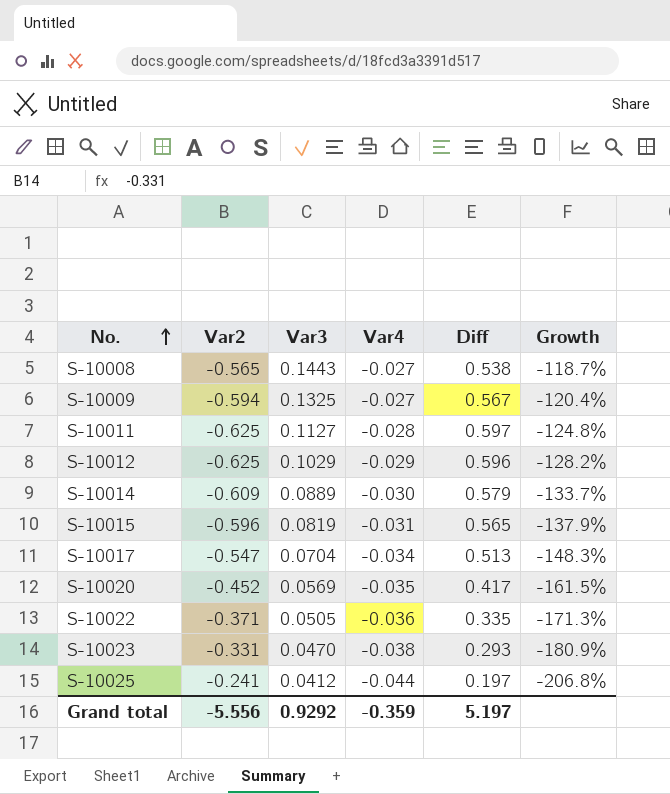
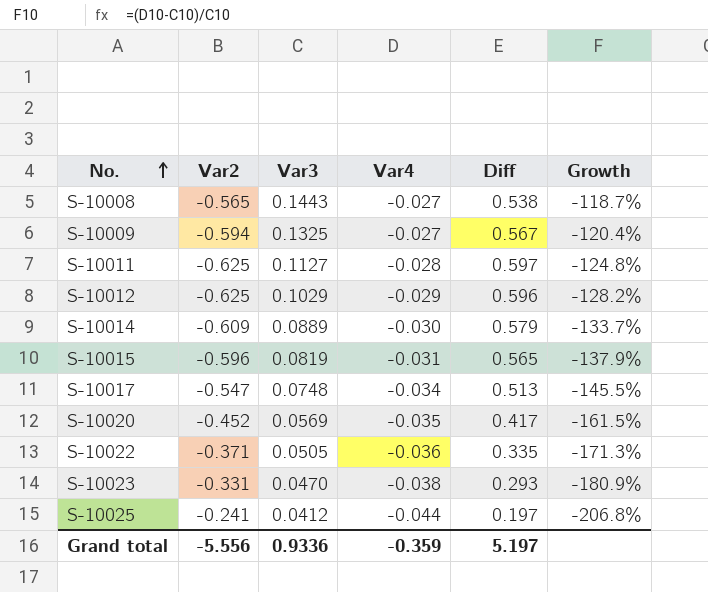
S-10017 | Var3: 0.0704 -> 0.0748
S-10017 | Growth: -148.3% -> -145.5%
Grand total | Var3: 0.9292 -> 0.9336

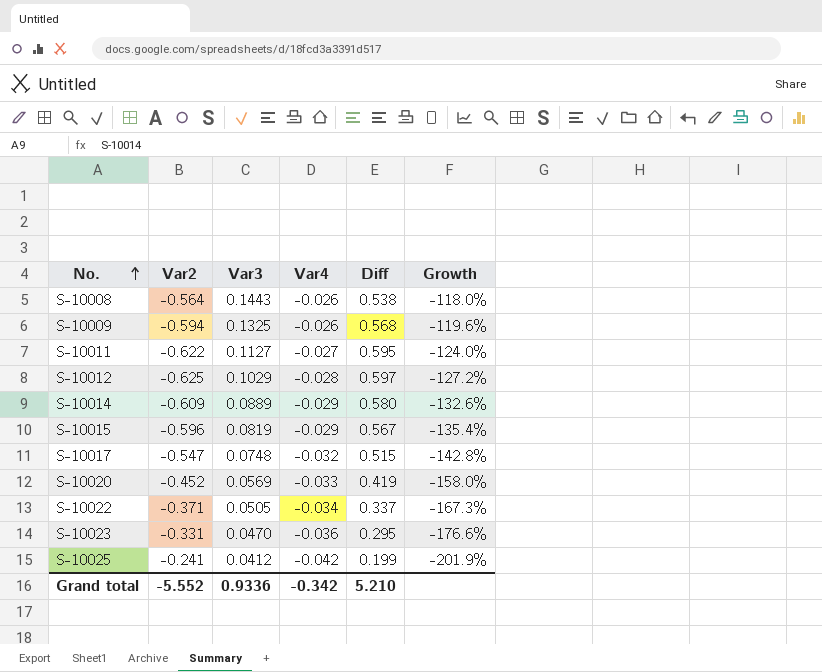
S-10008 | Var2: -0.565 -> -0.564
S-10008 | Var4: -0.027 -> -0.026
S-10008 | Growth: -118.7% -> -118.0%
S-10009 | Var4: -0.027 -> -0.026
S-10009 | Diff: 0.567 -> 0.568
S-10009 | Growth: -120.4% -> -119.6%
S-10011 | Var2: -0.625 -> -0.622
S-10011 | Var4: -0.028 -> -0.027
S-10011 | Diff: 0.597 -> 0.595
S-10011 | Growth: -124.8% -> -124.0%
S-10012 | Var4: -0.029 -> -0.028
S-10012 | Diff: 0.596 -> 0.597
S-10012 | Growth: -128.2% -> -127.2%
S-10014 | Var4: -0.030 -> -0.029
S-10014 | Diff: 0.579 -> 0.580
S-10014 | Growth: -133.7% -> -132.6%
S-10015 | Var4: -0.031 -> -0.029
S-10015 | Diff: 0.565 -> 0.567
S-10015 | Growth: -137.9% -> -135.4%
S-10017 | Var4: -0.034 -> -0.032
S-10017 | Diff: 0.513 -> 0.515
S-10017 | Growth: -145.5% -> -142.8%
S-10020 | Var4: -0.035 -> -0.033
S-10020 | Diff: 0.417 -> 0.419
S-10020 | Growth: -161.5% -> -158.0%
S-10022 | Var4: -0.036 -> -0.034
S-10022 | Diff: 0.335 -> 0.337
S-10022 | Growth: -171.3% -> -167.3%
S-10023 | Var4: -0.038 -> -0.036
S-10023 | Diff: 0.293 -> 0.295
S-10023 | Growth: -180.9% -> -176.6%
S-10025 | Var4: -0.044 -> -0.042
S-10025 | Diff: 0.197 -> 0.199
S-10025 | Growth: -206.8% -> -201.9%
Grand total | Var2: -5.556 -> -5.552
Grand total | Var4: -0.359 -> -0.342
Grand total | Diff: 5.197 -> 5.210

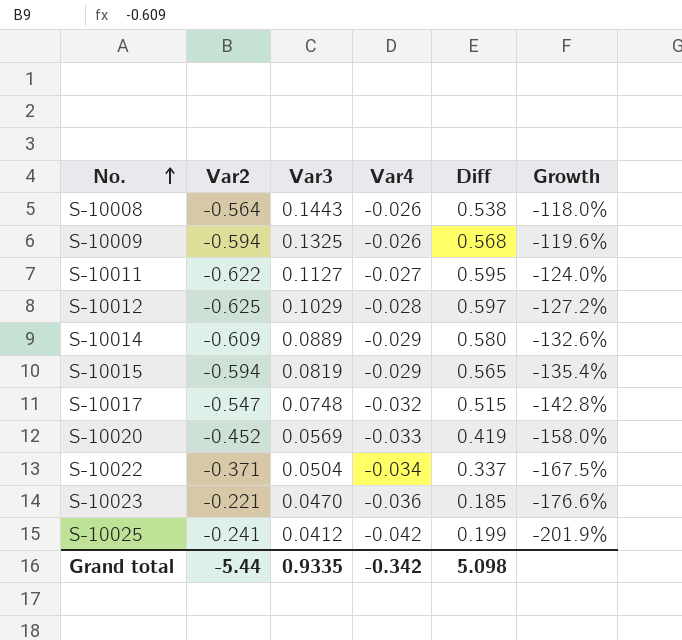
S-10015 | Var2: -0.596 -> -0.594
S-10015 | Diff: 0.567 -> 0.565
S-10022 | Var3: 0.0505 -> 0.0504
S-10022 | Growth: -167.3% -> -167.5%
S-10023 | Var2: -0.331 -> -0.221
S-10023 | Diff: 0.295 -> 0.185
Grand total | Var2: -5.552 -> -5.44
Grand total | Var3: 0.9336 -> 0.9335
Grand total | Diff: 5.210 -> 5.098

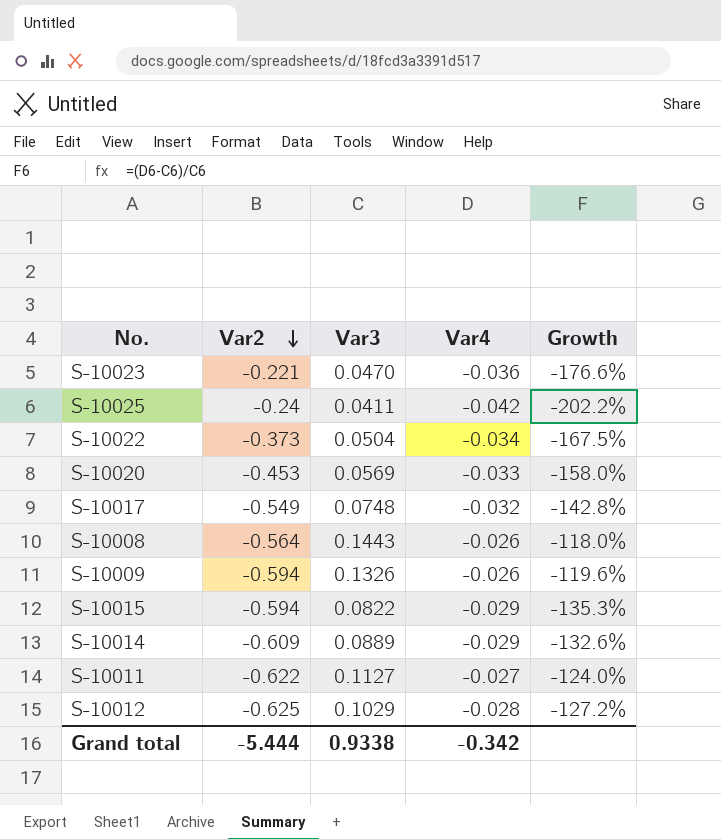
row order: No. ascending -> Var2 descending
column Diff | formula: [Var4] - [Var2] -> none
S-10025 | Var2: -0.241 -> -0.24
S-10025 | Var3: 0.0412 -> 0.0411
S-10025 | Growth: -201.9% -> -202.2%
S-10022 | Var2: -0.371 -> -0.373
S-10020 | Var2: -0.452 -> -0.453
S-10017 | Var2: -0.547 -> -0.549
S-10009 | Var3: 0.1325 -> 0.1326
S-10015 | Var3: 0.0819 -> 0.0822
S-10015 | Growth: -135.4% -> -135.3%
Grand total | Var2: -5.44 -> -5.444
Grand total | Var3: 0.9335 -> 0.9338

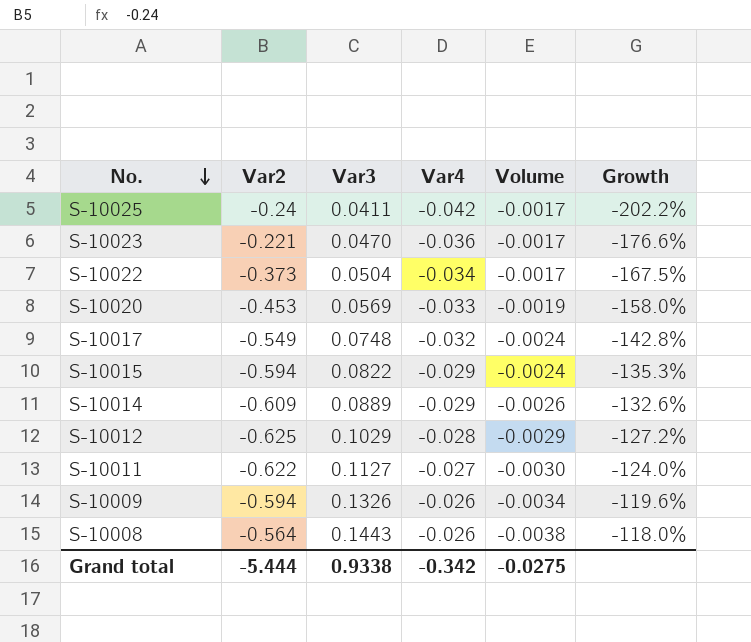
row order: Var2 descending -> No. descending
column Volume | formula: none -> [Var3] * [Var4]

